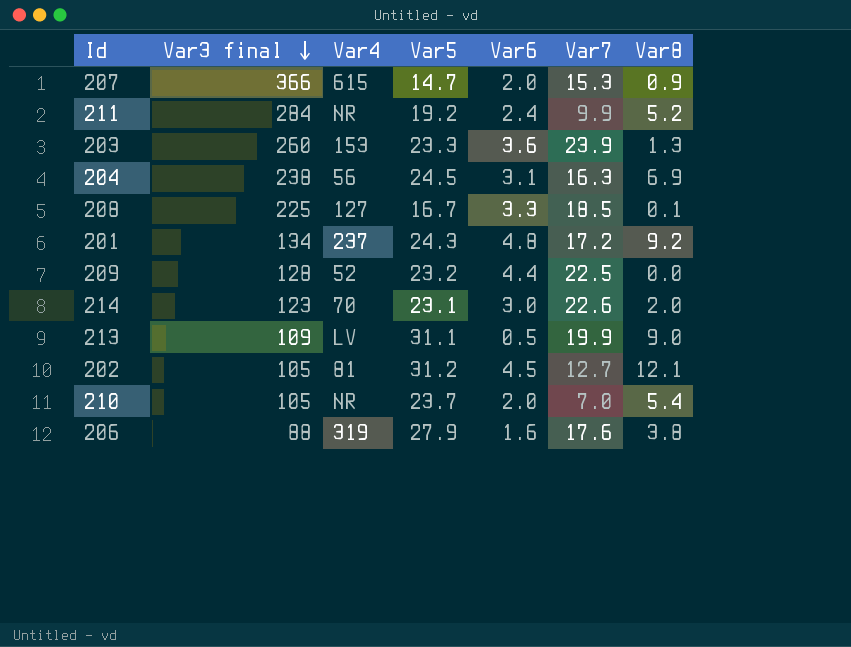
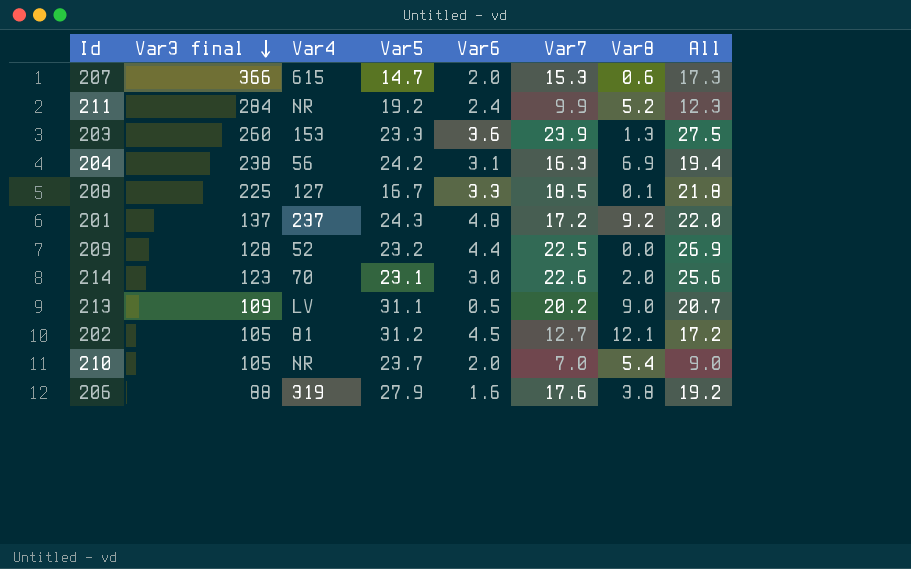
column All | formula: none -> [Var6] + [Var7]
207 | Var8: 0.9 -> 0.6
204 | Var5: 24.5 -> 24.2
201 | Var3 final: 134 -> 137
213 | Var7: 19.9 -> 20.2

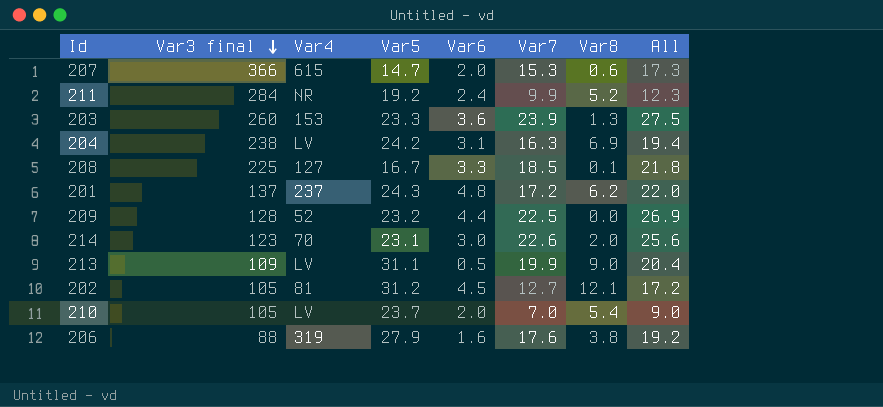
204 | Var4: 56 -> LV
201 | Var8: 9.2 -> 6.2
213 | Var7: 20.2 -> 19.9
213 | All: 20.7 -> 20.4
210 | Var4: NR -> LV

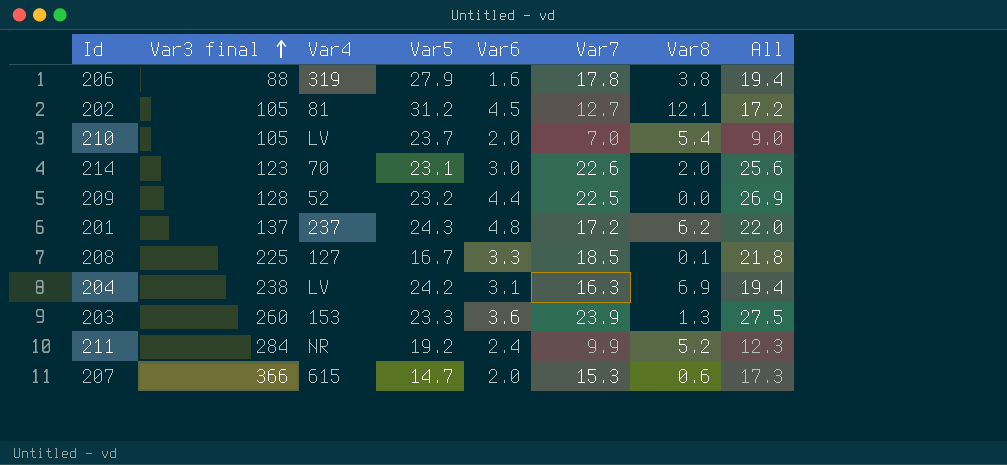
row order: Var3 final descending -> Var3 final ascending
row 213: 109 | LV | 31.1 | 0.5 | 19.9 | 9.0 | 20.4 -> none
206 | Var7: 17.6 -> 17.8
206 | All: 19.2 -> 19.4

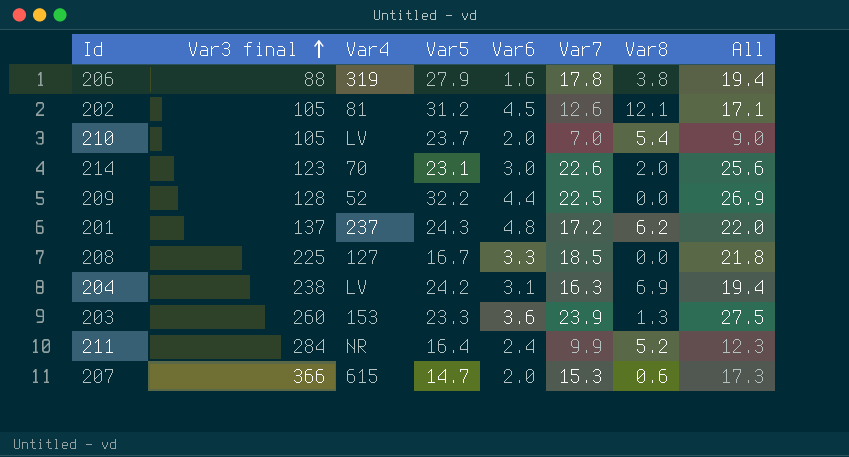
202 | Var7: 12.7 -> 12.6
202 | All: 17.2 -> 17.1
209 | Var5: 23.2 -> 32.2
208 | Var8: 0.1 -> 0.0
211 | Var5: 19.2 -> 16.4

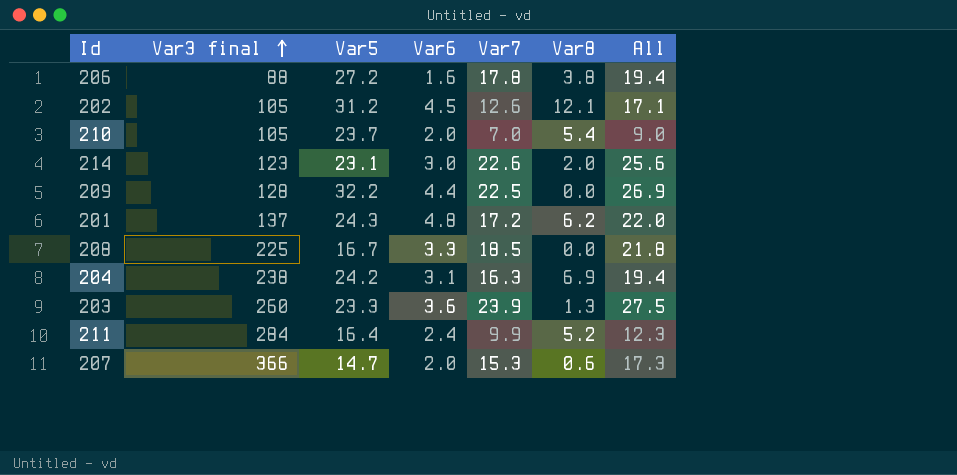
column Var4 | position: 3 -> none
206 | Var5: 27.9 -> 27.2

